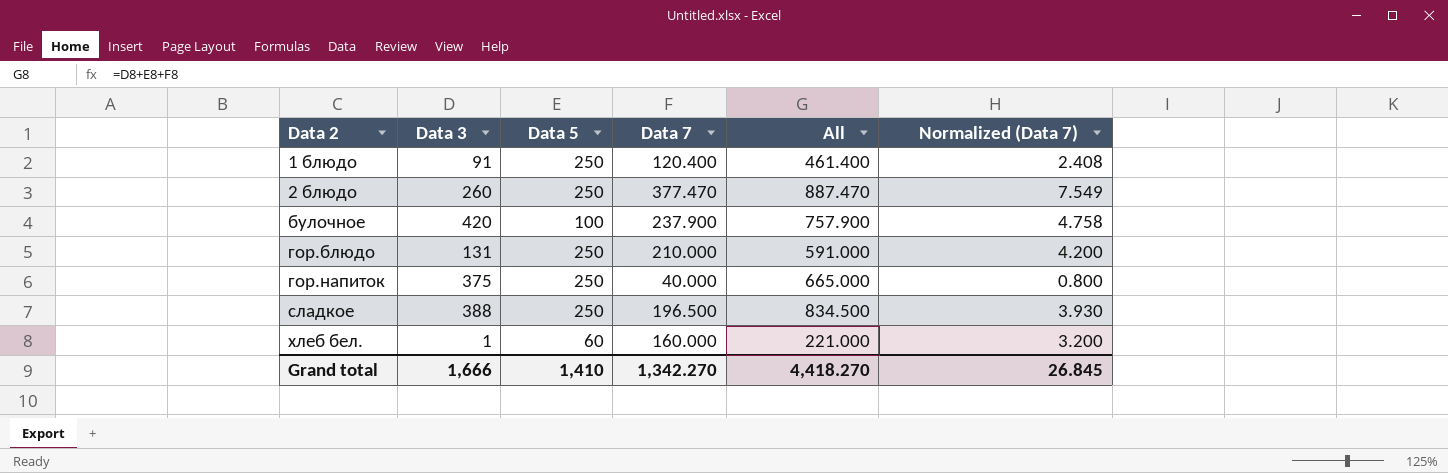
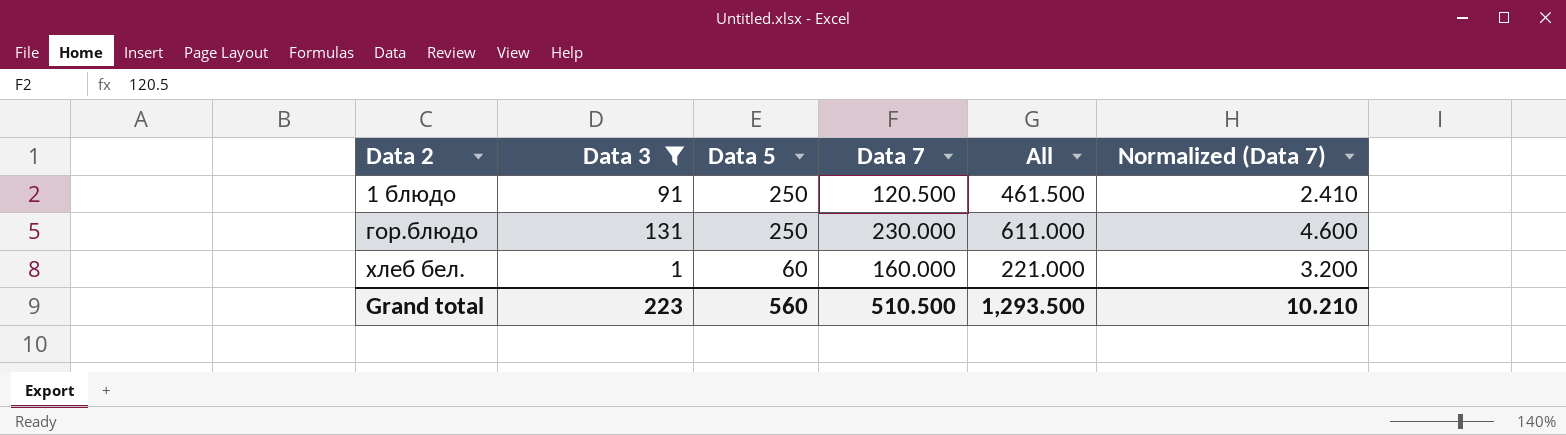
filter: none -> Data 3 <= 131
1 блюдо | Data 7: 120.400 -> 120.500
1 блюдо | All: 461.400 -> 461.500
1 блюдо | Normalized (Data 7): 2.408 -> 2.410
гор.блюдо | Data 7: 210.000 -> 230.000
гор.блюдо | All: 591.000 -> 611.000
гор.блюдо | Normalized (Data 7): 4.200 -> 4.600
Grand total | Data 3: 1,666 -> 223
Grand total | Data 5: 1,410 -> 560
Grand total | Data 7: 1,342.270 -> 510.500
Grand total | All: 4,418.270 -> 1,293.500
Grand total | Normalized (Data 7): 26.845 -> 10.210

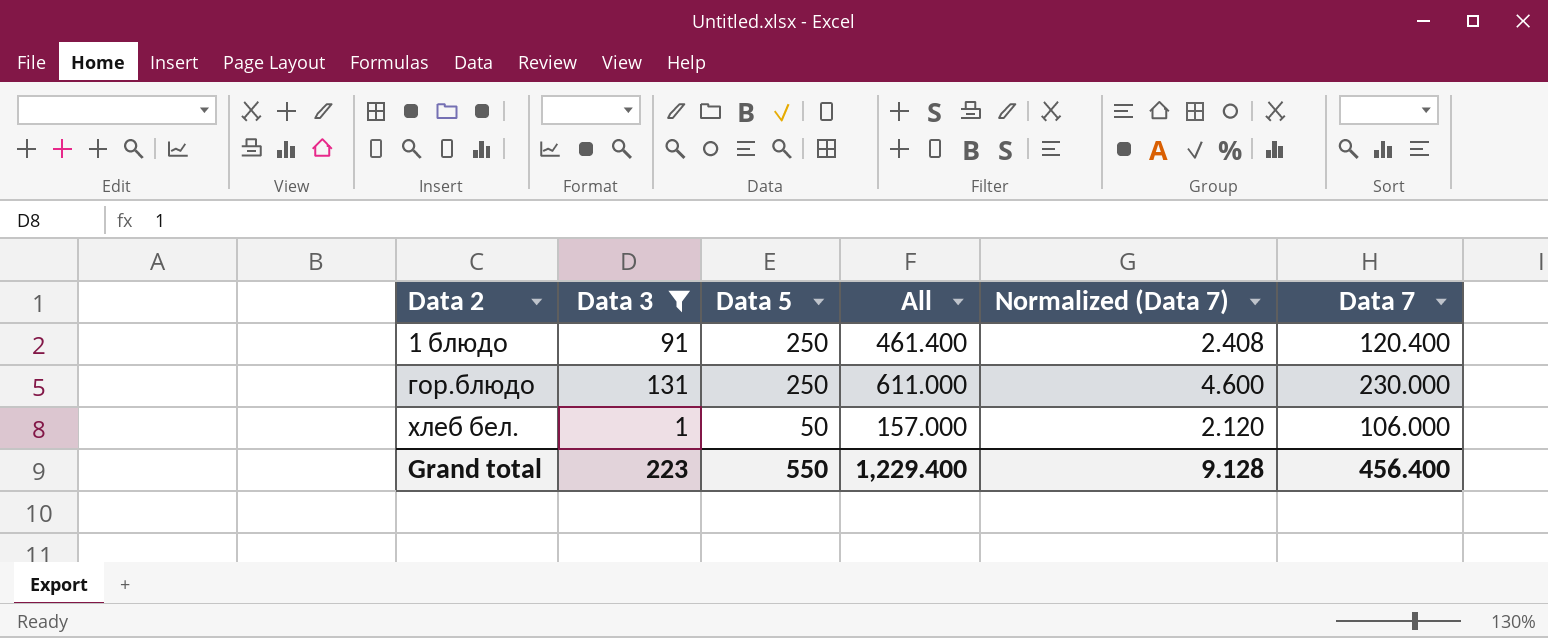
column Data 7 | position: 4 -> 6
1 блюдо | All: 461.500 -> 461.400
1 блюдо | Normalized (Data 7): 2.410 -> 2.408
1 блюдо | Data 7: 120.500 -> 120.400
хлеб бел. | Data 5: 60 -> 50
хлеб бел. | All: 221.000 -> 157.000
хлеб бел. | Normalized (Data 7): 3.200 -> 2.120
хлеб бел. | Data 7: 160.000 -> 106.000
Grand total | Data 5: 560 -> 550
Grand total | All: 1,293.500 -> 1,229.400
Grand total | Normalized (Data 7): 10.210 -> 9.128
Grand total | Data 7: 510.500 -> 456.400

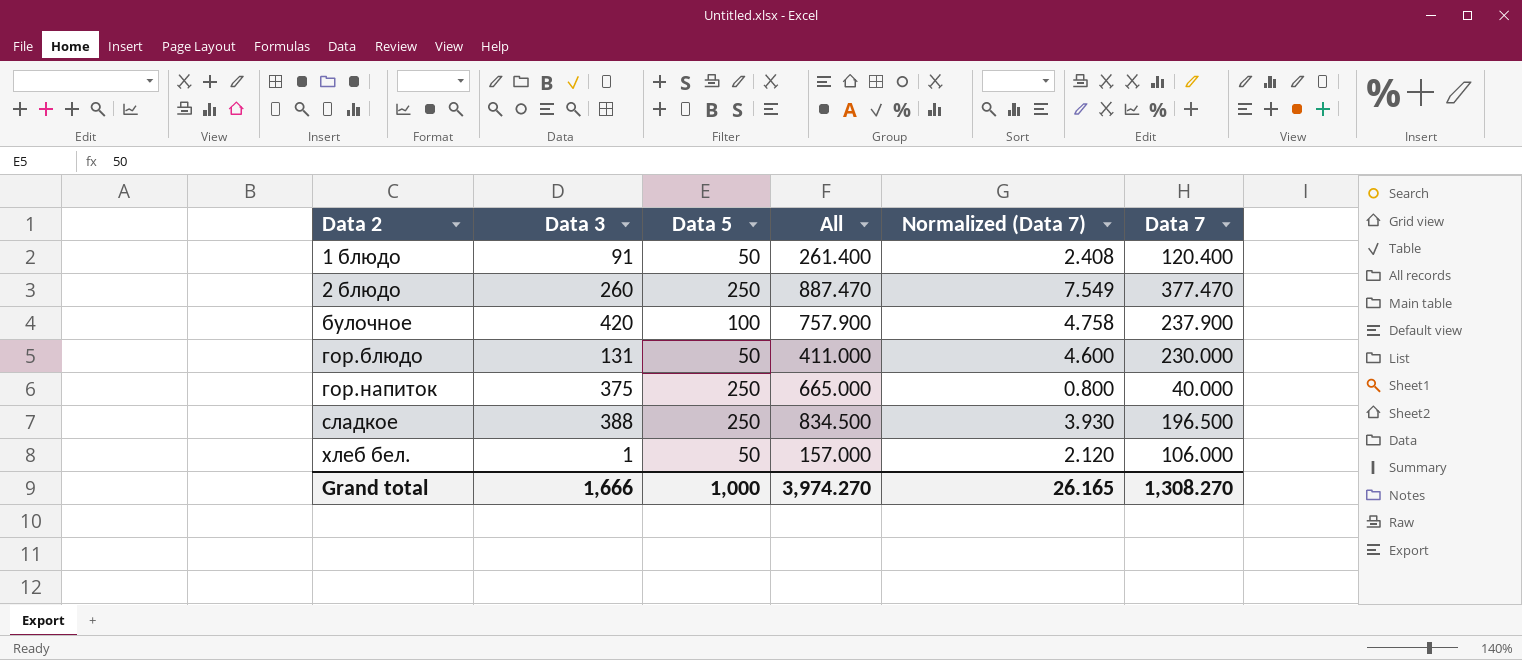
filter: Data 3 <= 131 -> none
1 блюдо | Data 5: 250 -> 50
1 блюдо | All: 461.400 -> 261.400
гор.блюдо | Data 5: 250 -> 50
гор.блюдо | All: 611.000 -> 411.000
Grand total | Data 3: 223 -> 1,666
Grand total | Data 5: 550 -> 1,000
Grand total | All: 1,229.400 -> 3,974.270
Grand total | Normalized (Data 7): 9.128 -> 26.165
Grand total | Data 7: 456.400 -> 1,308.270

